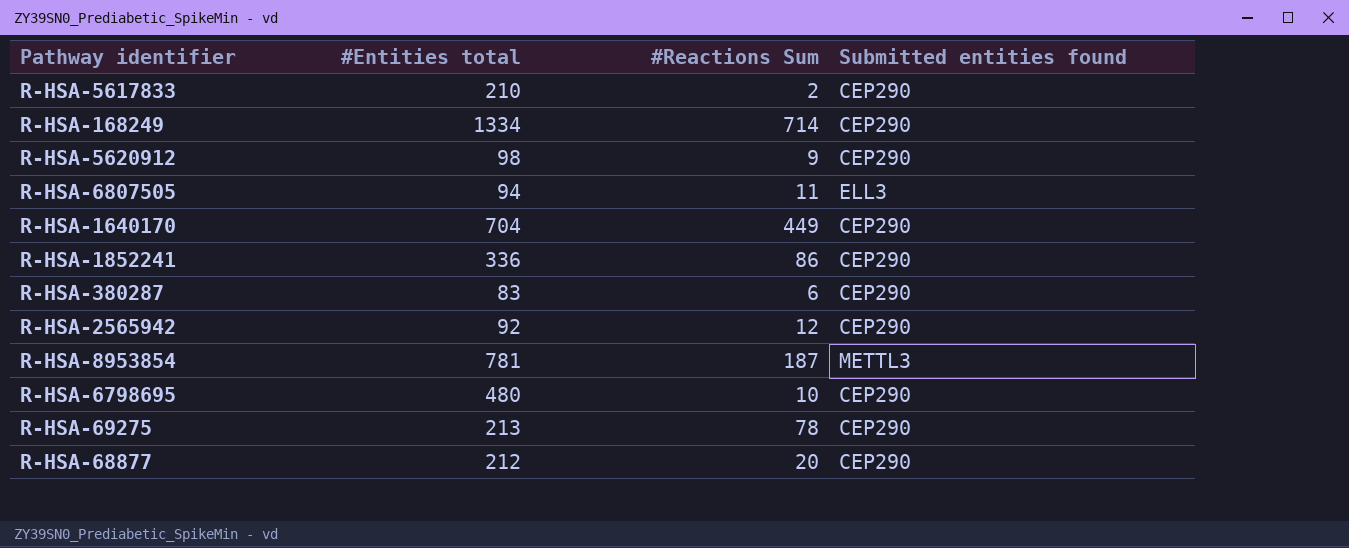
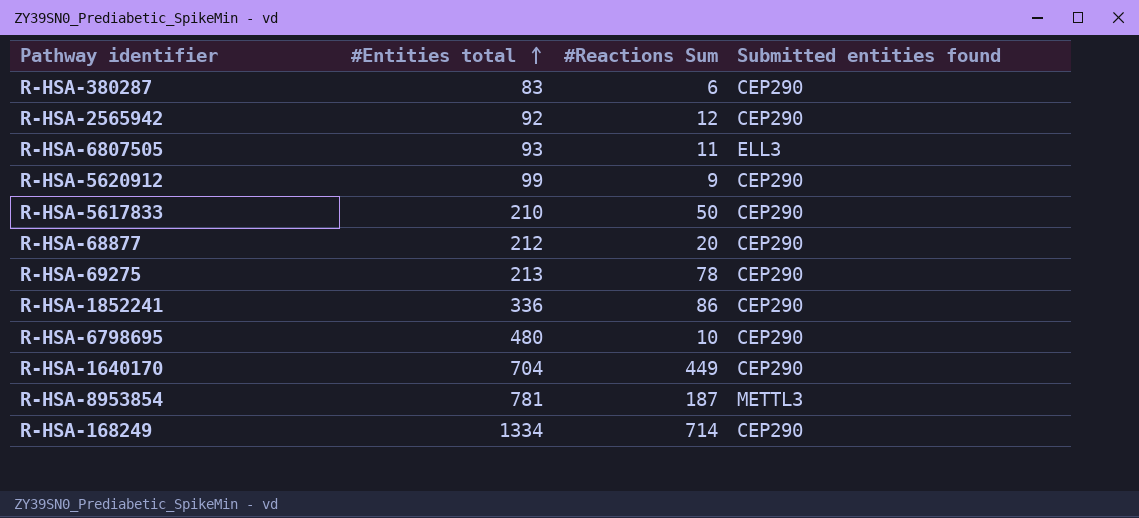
row order: none -> #Entities total ascending
R-HSA-6807505 | #Entities total: 94 -> 93
R-HSA-5620912 | #Entities total: 98 -> 99
R-HSA-5617833 | #Reactions Sum: 2 -> 50

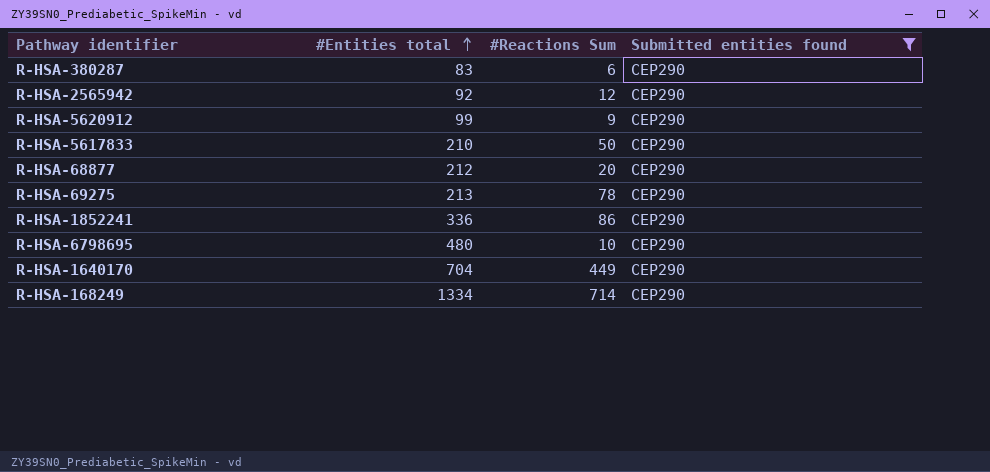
filter: none -> Submitted entities found = CEP290

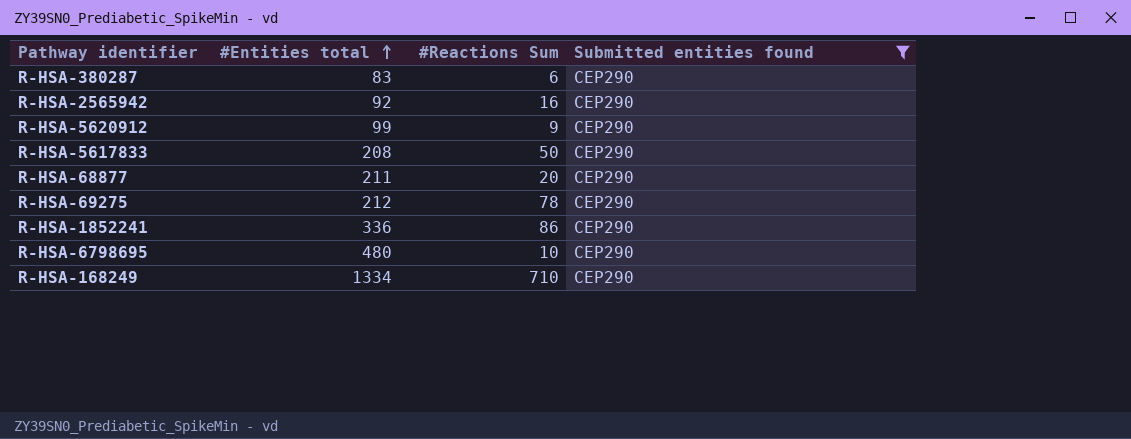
row R-HSA-1640170: 704 | 449 | CEP290 -> none
R-HSA-2565942 | #Reactions Sum: 12 -> 16
R-HSA-5617833 | #Entities total: 210 -> 208
R-HSA-68877 | #Entities total: 212 -> 211
R-HSA-69275 | #Entities total: 213 -> 212
R-HSA-168249 | #Reactions Sum: 714 -> 710

